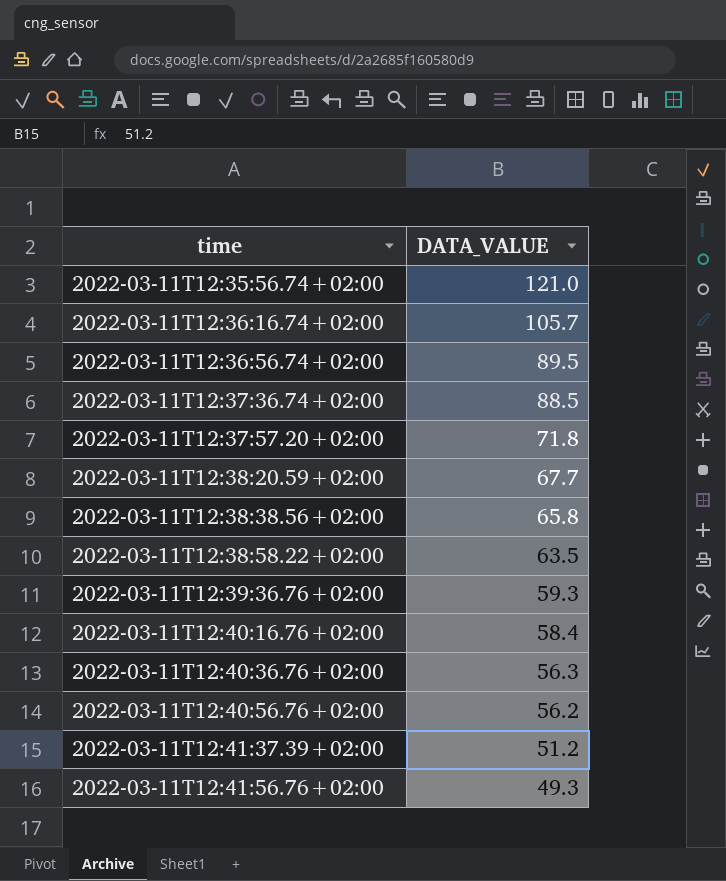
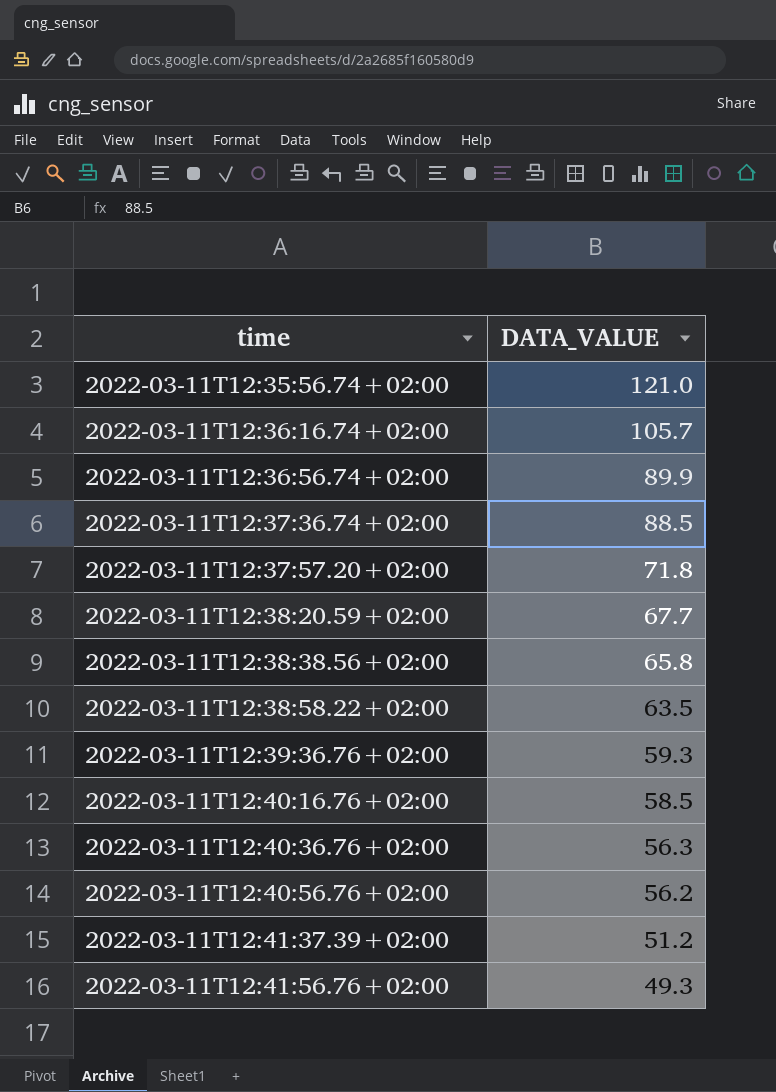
2022-03-11T12:36:56.74+02:00 | DATA_VALUE: 89.5 -> 89.9
2022-03-11T12:40:16.76+02:00 | DATA_VALUE: 58.4 -> 58.5

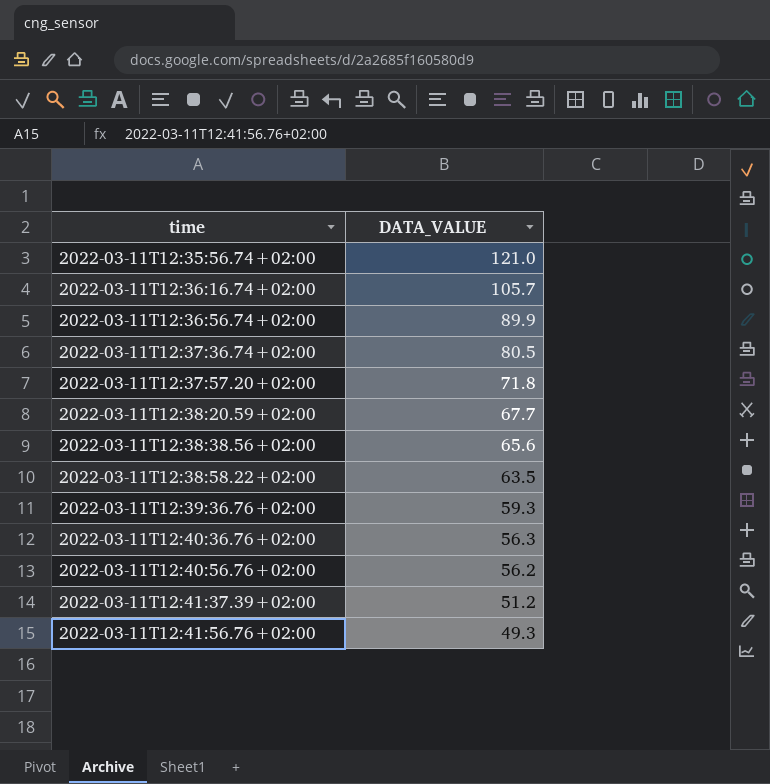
row 2022-03-11T12:40:16.76+02:00: 58.5 -> none
2022-03-11T12:37:36.74+02:00 | DATA_VALUE: 88.5 -> 80.5
2022-03-11T12:38:38.56+02:00 | DATA_VALUE: 65.8 -> 65.6

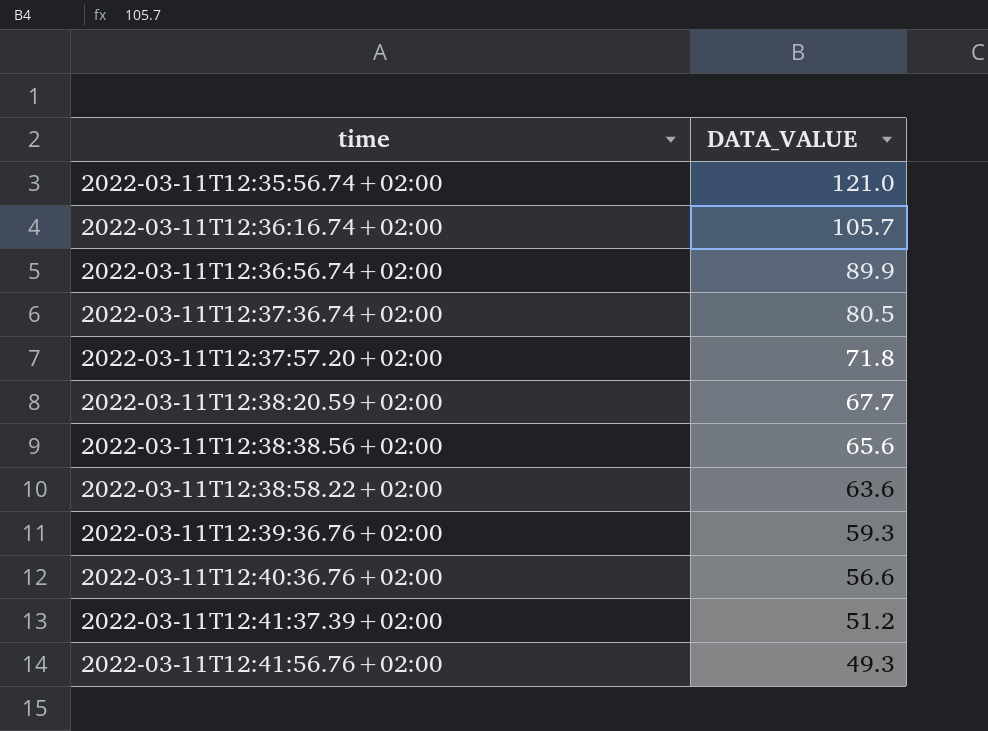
row 2022-03-11T12:40:56.76+02:00: 56.2 -> none
2022-03-11T12:38:58.22+02:00 | DATA_VALUE: 63.5 -> 63.6
2022-03-11T12:40:36.76+02:00 | DATA_VALUE: 56.3 -> 56.6

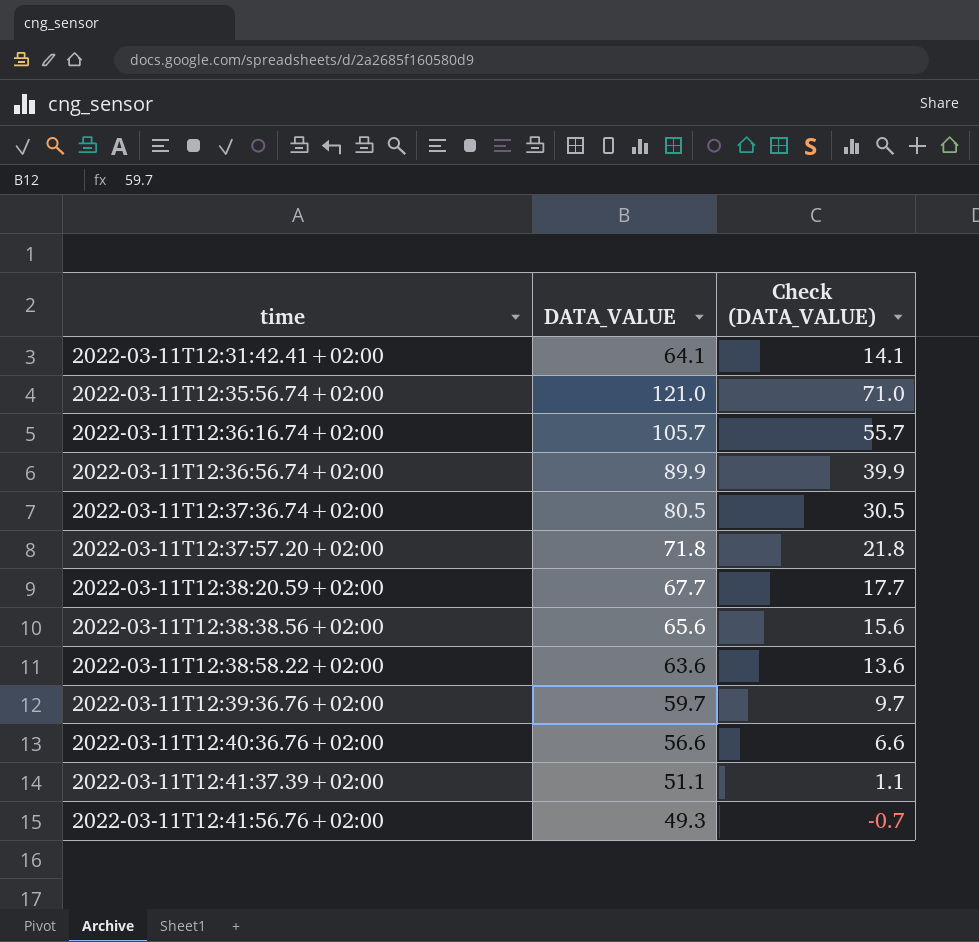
column Check (DATA_VALUE) | formula: none -> [DATA_VALUE] - 50
row 2022-03-11T12:31:42.41+02:00: none -> 64.1 | 14.1
2022-03-11T12:39:36.76+02:00 | DATA_VALUE: 59.3 -> 59.7
2022-03-11T12:41:37.39+02:00 | DATA_VALUE: 51.2 -> 51.1

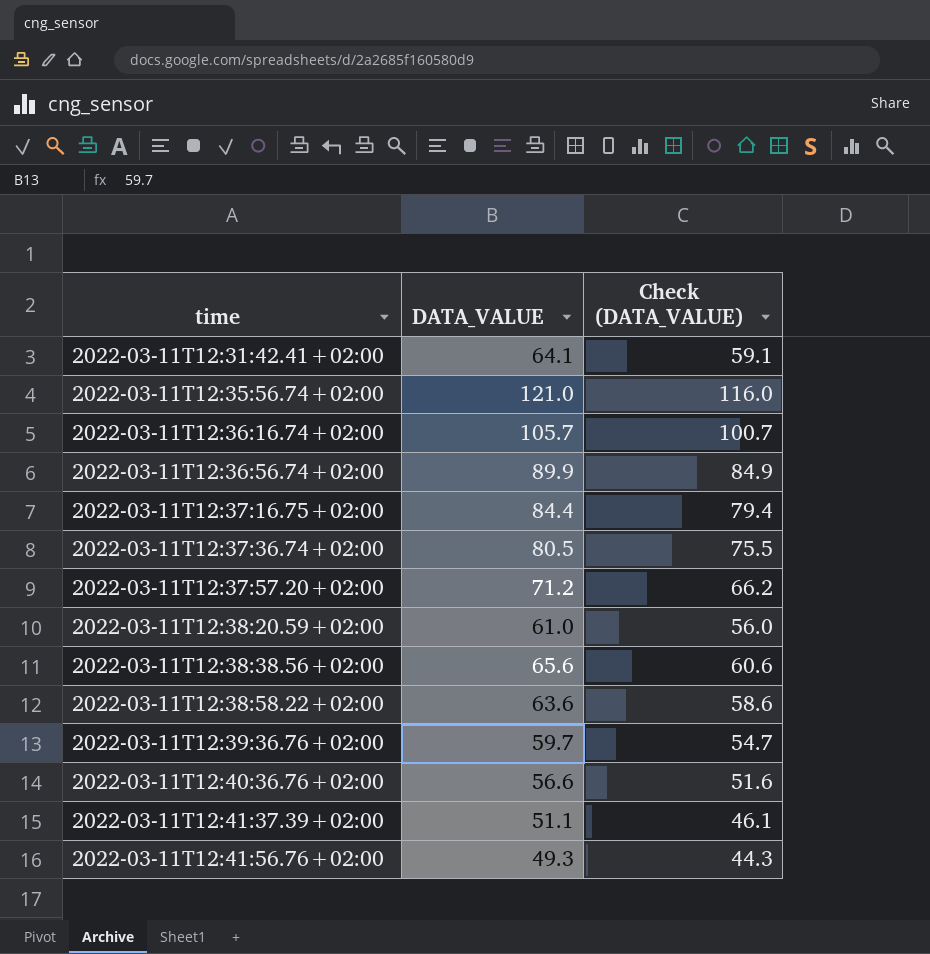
column Check (DATA_VALUE) | formula: [DATA_VALUE] - 50 -> [DATA_VALUE] - 5
row 2022-03-11T12:37:16.75+02:00: none -> 84.4 | 79.4
2022-03-11T12:37:57.20+02:00 | DATA_VALUE: 71.8 -> 71.2
2022-03-11T12:38:20.59+02:00 | DATA_VALUE: 67.7 -> 61.0

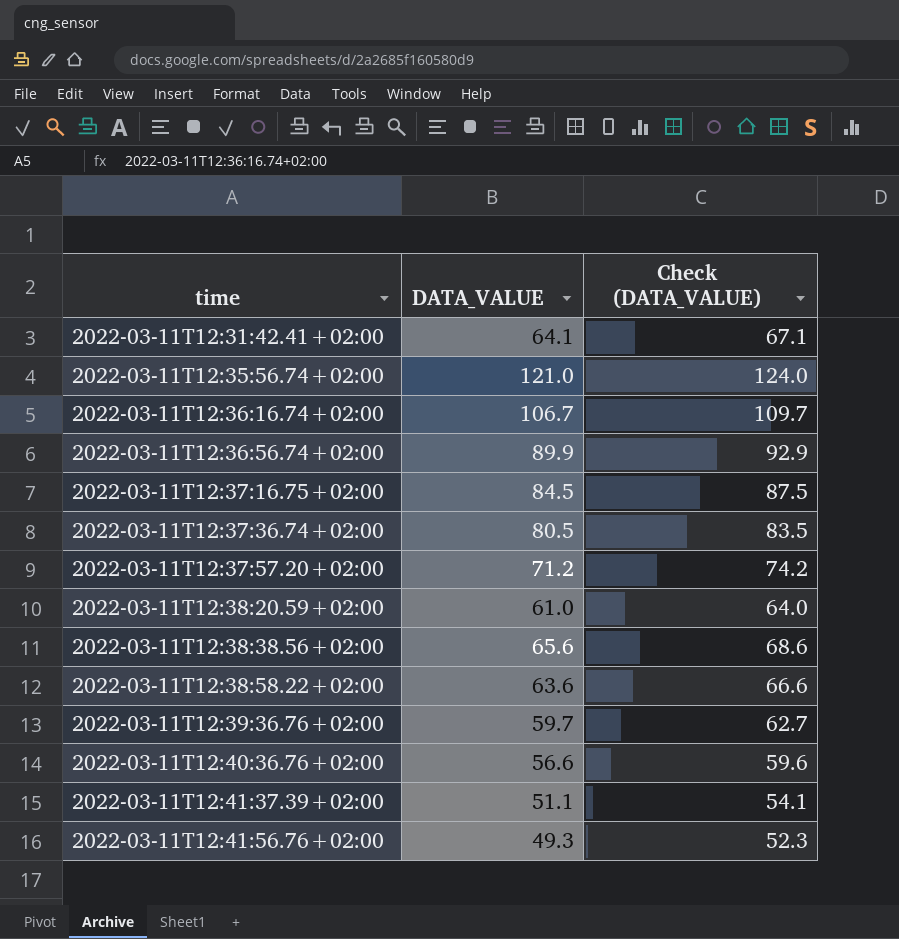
column Check (DATA_VALUE) | formula: [DATA_VALUE] - 5 -> [DATA_VALUE] + 3
2022-03-11T12:36:16.74+02:00 | DATA_VALUE: 105.7 -> 106.7
2022-03-11T12:37:16.75+02:00 | DATA_VALUE: 84.4 -> 84.5

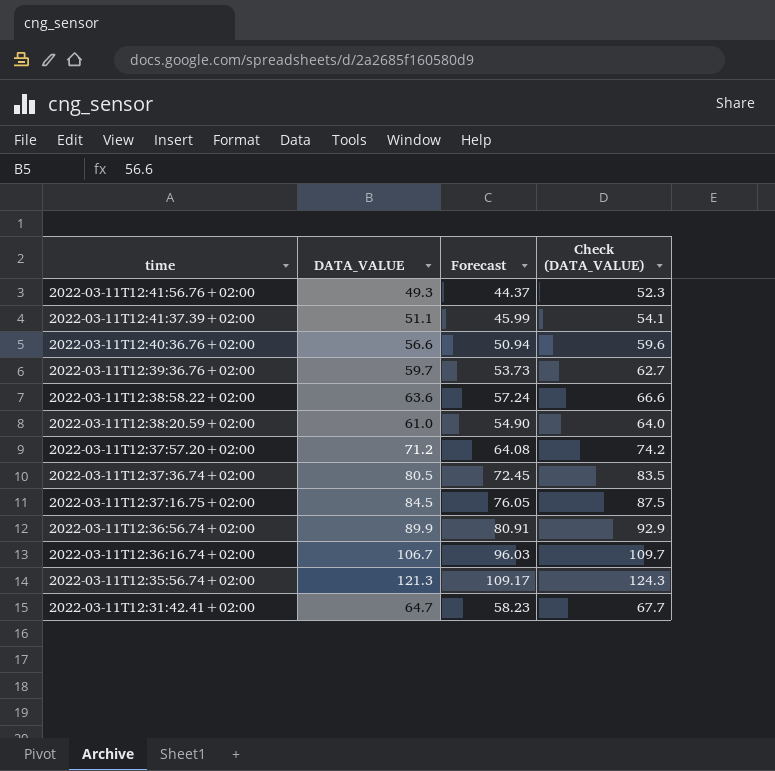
row order: time ascending -> time descending
column Forecast | formula: none -> [DATA_VALUE] * 0.9
row 2022-03-11T12:38:38.56+02:00: 65.6 | 68.6 -> none
2022-03-11T12:35:56.74+02:00 | DATA_VALUE: 121.0 -> 121.3
2022-03-11T12:35:56.74+02:00 | Check (DATA_VALUE): 124.0 -> 124.3
2022-03-11T12:31:42.41+02:00 | DATA_VALUE: 64.1 -> 64.7
2022-03-11T12:31:42.41+02:00 | Check (DATA_VALUE): 67.1 -> 67.7

